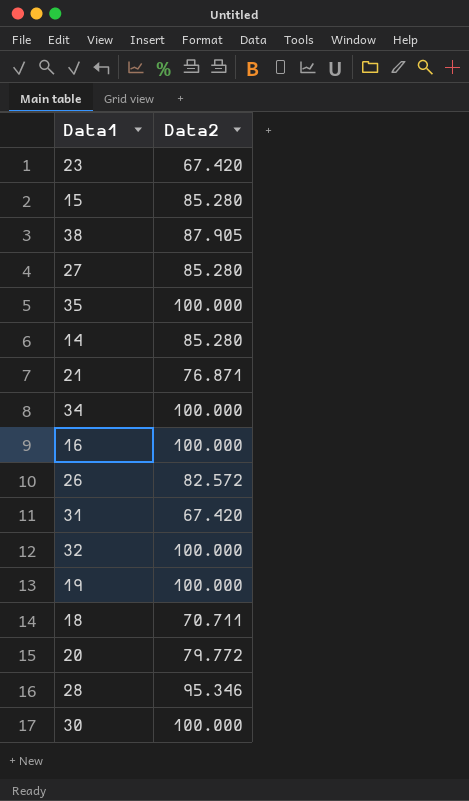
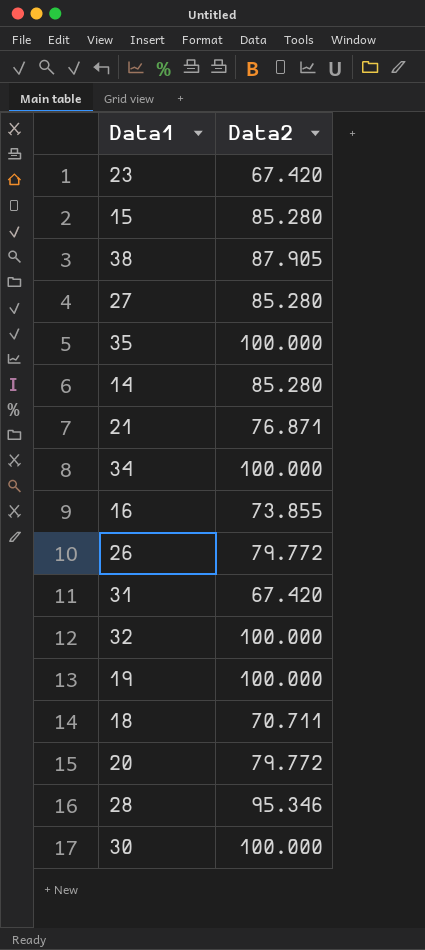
16 | Data2: 100.000 -> 73.855
26 | Data2: 82.572 -> 79.772

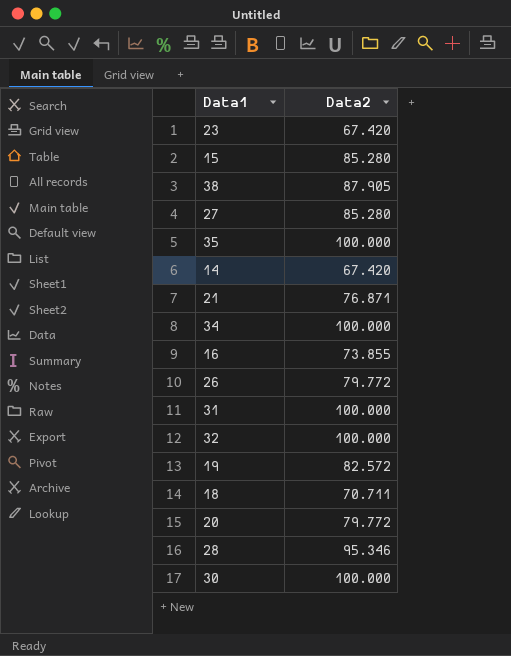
14 | Data2: 85.280 -> 67.420
31 | Data2: 67.420 -> 100.000
19 | Data2: 100.000 -> 82.572

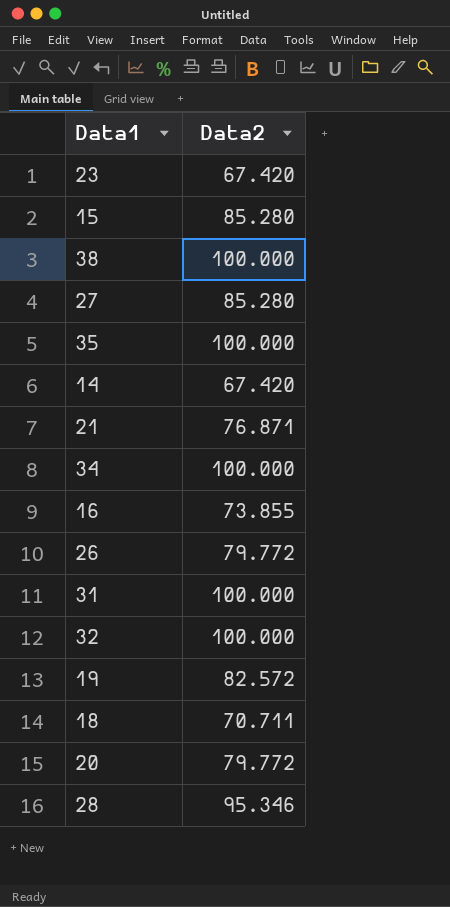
row 30: 100.000 -> none
38 | Data2: 87.905 -> 100.000

